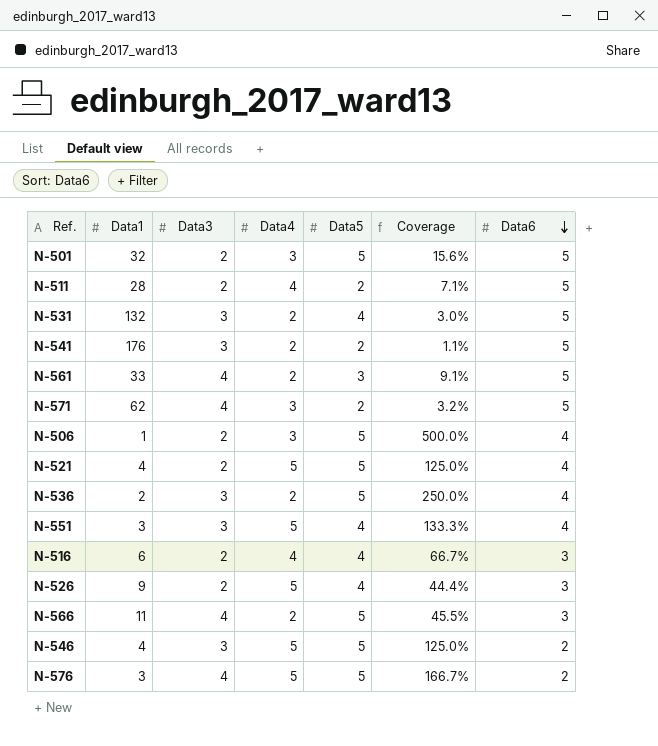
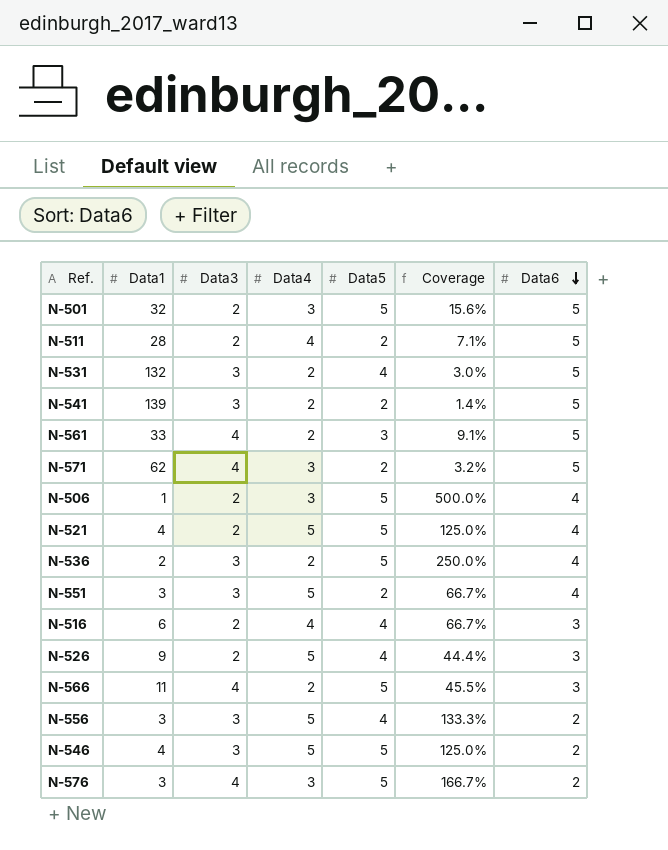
N-541 | Data1: 176 -> 139
N-541 | Coverage: 1.1% -> 1.4%
N-551 | Data5: 4 -> 2
N-551 | Coverage: 133.3% -> 66.7%
row N-556: none -> 3 | 3 | 5 | 4 | 133.3% | 2
N-576 | Data4: 5 -> 3

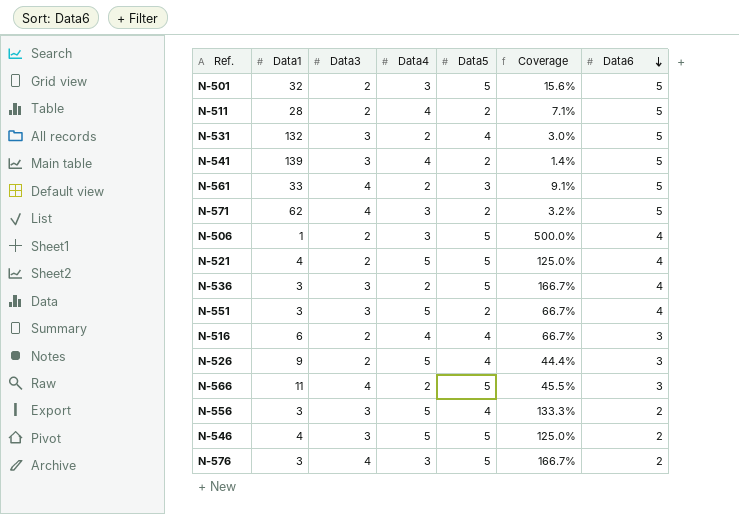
N-541 | Data4: 2 -> 4
N-536 | Data1: 2 -> 3
N-536 | Coverage: 250.0% -> 166.7%

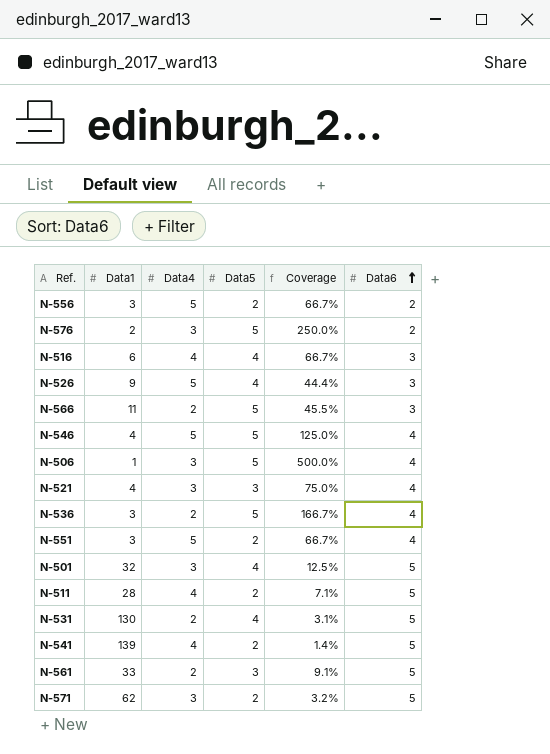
row order: Data6 descending -> Data6 ascending
column Data3 | position: 3 -> none
N-556 | Data5: 4 -> 2
N-556 | Coverage: 133.3% -> 66.7%
N-576 | Data1: 3 -> 2
N-576 | Coverage: 166.7% -> 250.0%
N-546 | Data6: 2 -> 4
N-521 | Data4: 5 -> 3
N-521 | Data5: 5 -> 3
N-521 | Coverage: 125.0% -> 75.0%
N-501 | Data5: 5 -> 4
N-501 | Coverage: 15.6% -> 12.5%
N-531 | Data1: 132 -> 130
N-531 | Coverage: 3.0% -> 3.1%

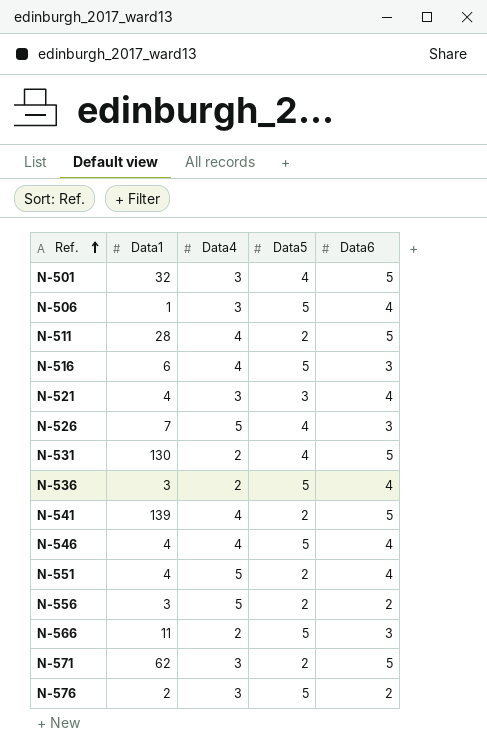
row order: Data6 ascending -> Ref. ascending
column Coverage | formula: [Data5] / [Data1] -> none
row N-561: 33 | 2 | 3 | 9.1% | 5 -> none
N-516 | Data5: 4 -> 5
N-526 | Data1: 9 -> 7
N-546 | Data4: 5 -> 4
N-551 | Data1: 3 -> 4

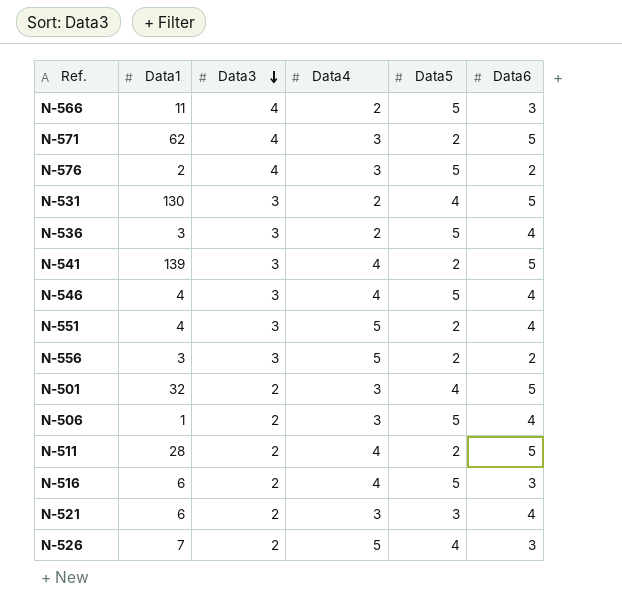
row order: Ref. ascending -> Data3 descending
column Data3 | position: none -> 3
N-521 | Data1: 4 -> 6

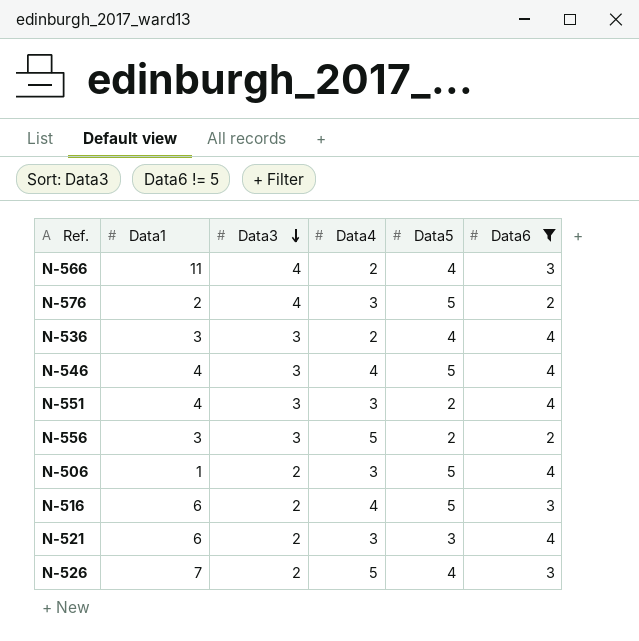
filter: none -> Data6 != 5
N-566 | Data5: 5 -> 4
N-536 | Data5: 5 -> 4
N-551 | Data4: 5 -> 3

